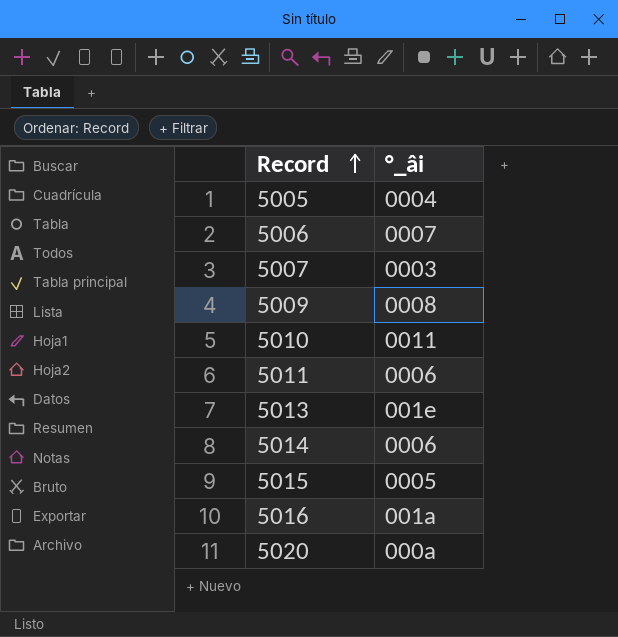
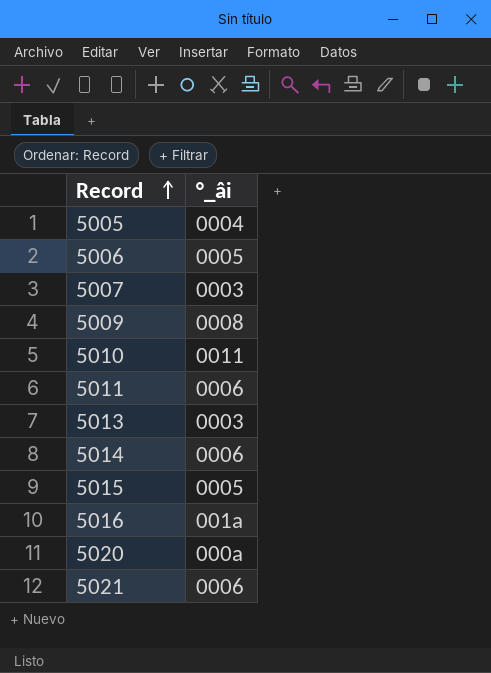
5006 | °_âi: 0007 -> 0005
5013 | °_âi: 001e -> 0003
row 5021: none -> 0006

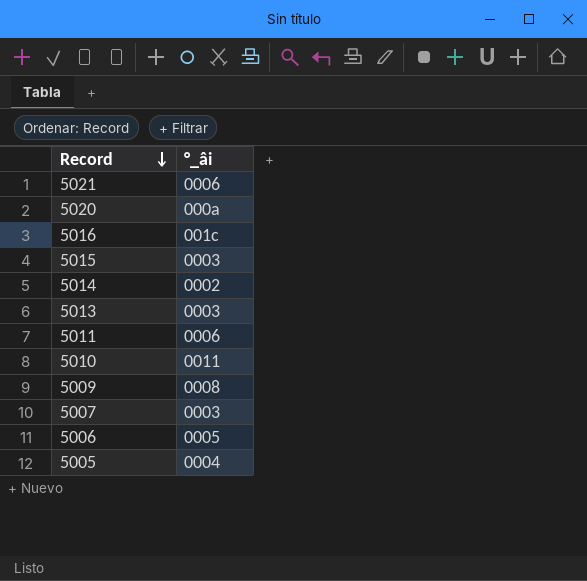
row order: Record ascending -> Record descending
5016 | °_âi: 001a -> 001c
5015 | °_âi: 0005 -> 0003
5014 | °_âi: 0006 -> 0002

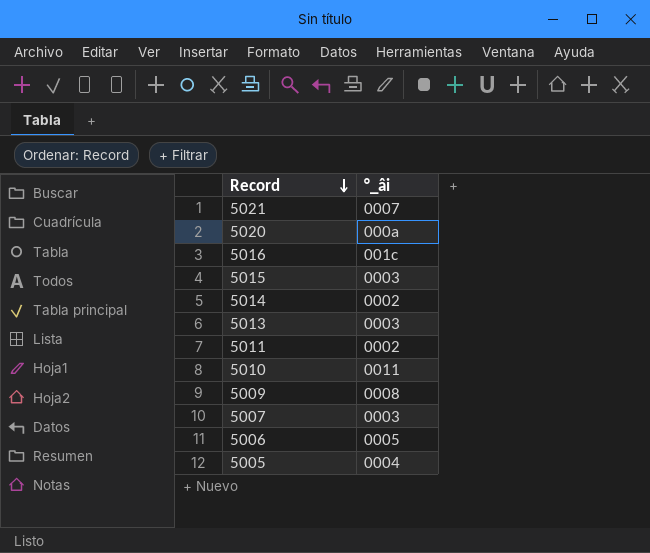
5021 | °_âi: 0006 -> 0007
5011 | °_âi: 0006 -> 0002

